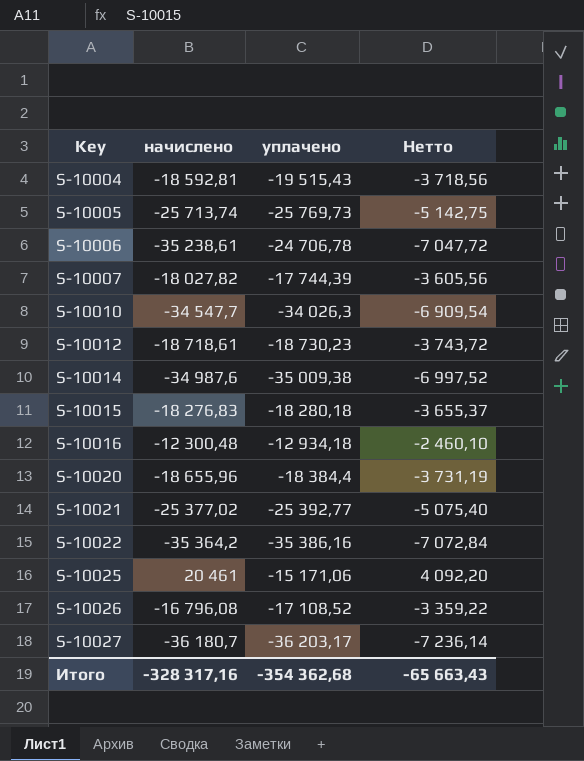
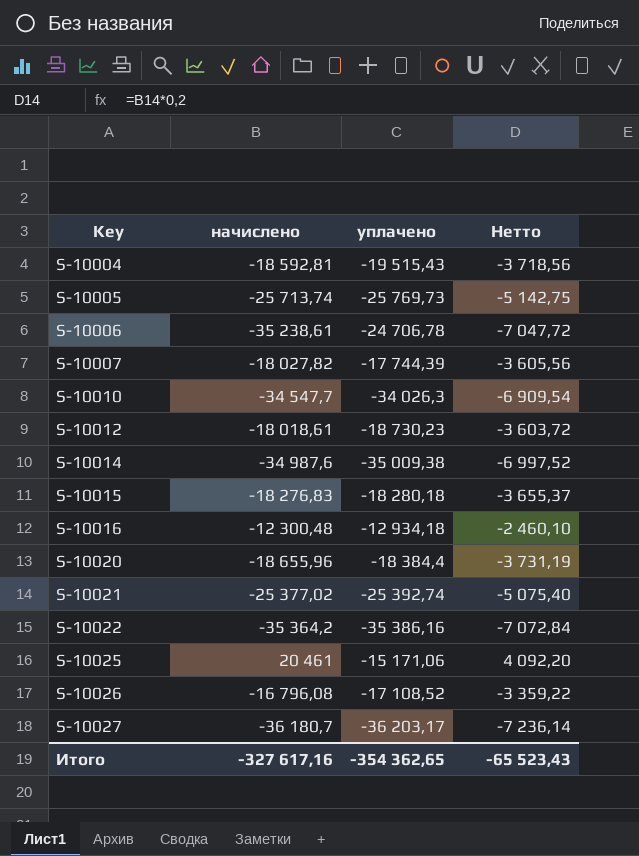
S-10012 | начислено: -18 718,61 -> -18 018,61
S-10012 | Нетто: -3 743,72 -> -3 603,72
S-10021 | уплачено: -25 392,77 -> -25 392,74
Итого | начислено: -328 317,16 -> -327 617,16
Итого | уплачено: -354 362,68 -> -354 362,65
Итого | Нетто: -65 663,43 -> -65 523,43

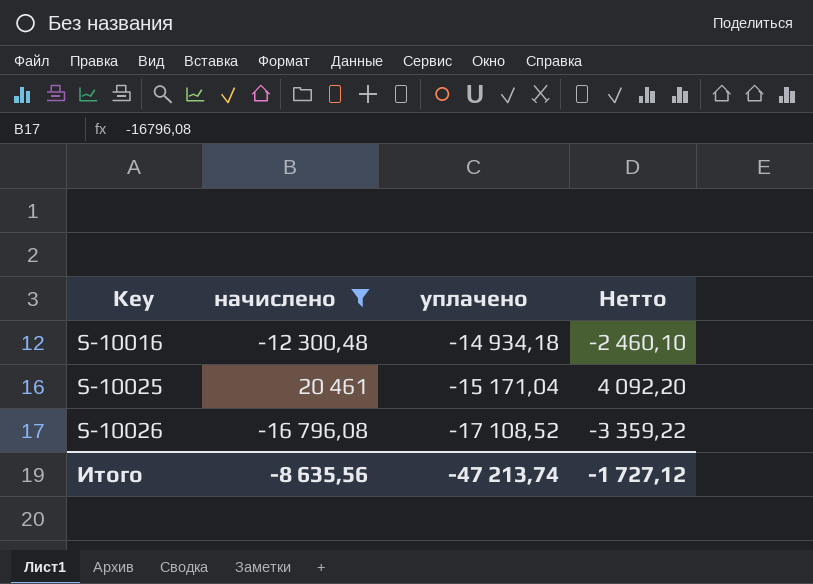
filter: none -> начислено >= -16 796,08
S-10016 | уплачено: -12 934,18 -> -14 934,18
S-10025 | уплачено: -15 171,06 -> -15 171,04
Итого | начислено: -327 617,16 -> -8 635,56
Итого | уплачено: -354 362,65 -> -47 213,74
Итого | Нетто: -65 523,43 -> -1 727,12

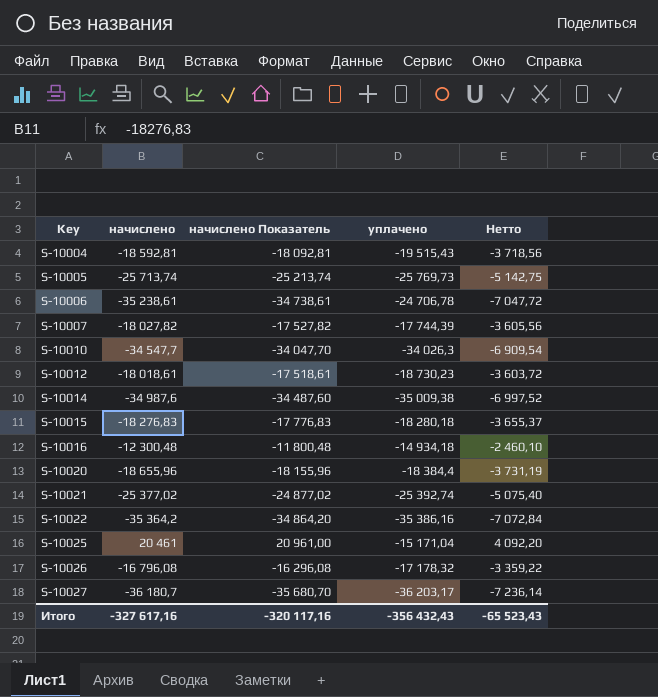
filter: начислено >= -16 796,08 -> none
column начислено Показатель | formula: none -> [начислено] + 500
S-10026 | уплачено: -17 108,52 -> -17 178,32
Итого | начислено: -8 635,56 -> -327 617,16
Итого | уплачено: -47 213,74 -> -356 432,43
Итого | Нетто: -1 727,12 -> -65 523,43

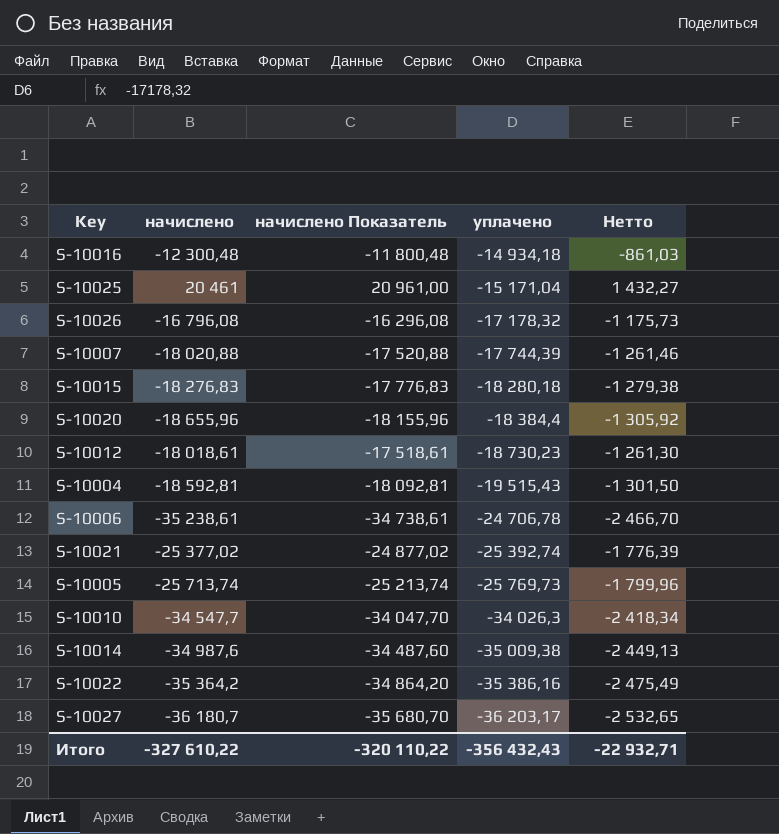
row order: Key ascending -> уплачено descending
column Нетто | formula: [начислено] * 0,2 -> [начислено] * 0,07
S-10007 | начислено: -18 027,82 -> -18 020,88
S-10007 | начислено Показатель: -17 527,82 -> -17 520,88
Итого | начислено: -327 617,16 -> -327 610,22
Итого | начислено Показатель: -320 117,16 -> -320 110,22
Итого | Нетто: -65 523,43 -> -22 932,71

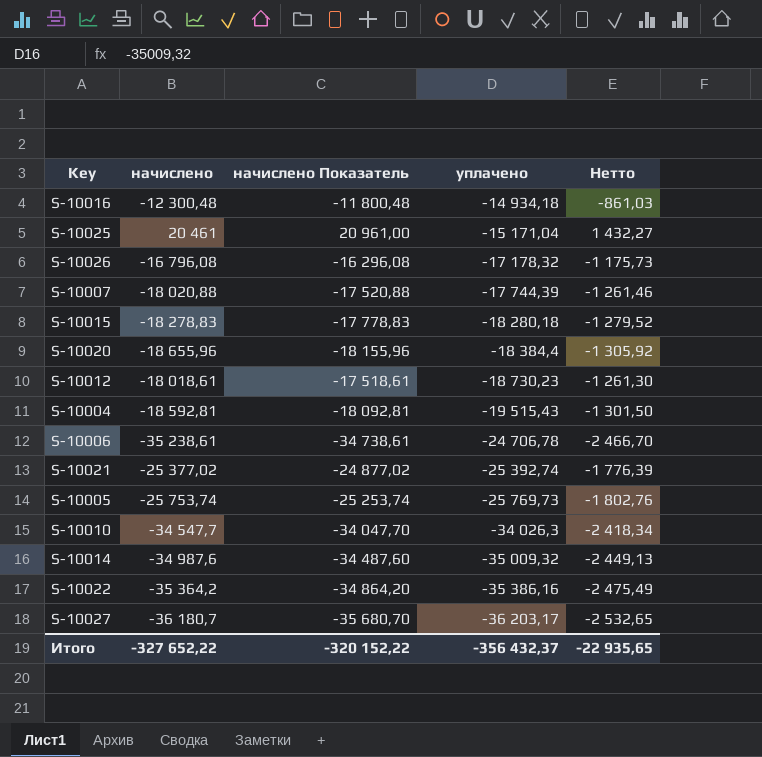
S-10015 | начислено: -18 276,83 -> -18 278,83
S-10015 | начислено Показатель: -17 776,83 -> -17 778,83
S-10015 | Нетто: -1 279,38 -> -1 279,52
S-10005 | начислено: -25 713,74 -> -25 753,74
S-10005 | начислено Показатель: -25 213,74 -> -25 253,74
S-10005 | Нетто: -1 799,96 -> -1 802,76
S-10014 | уплачено: -35 009,38 -> -35 009,32
Итого | начислено: -327 610,22 -> -327 652,22
Итого | начислено Показатель: -320 110,22 -> -320 152,22
Итого | уплачено: -356 432,43 -> -356 432,37
Итого | Нетто: -22 932,71 -> -22 935,65

